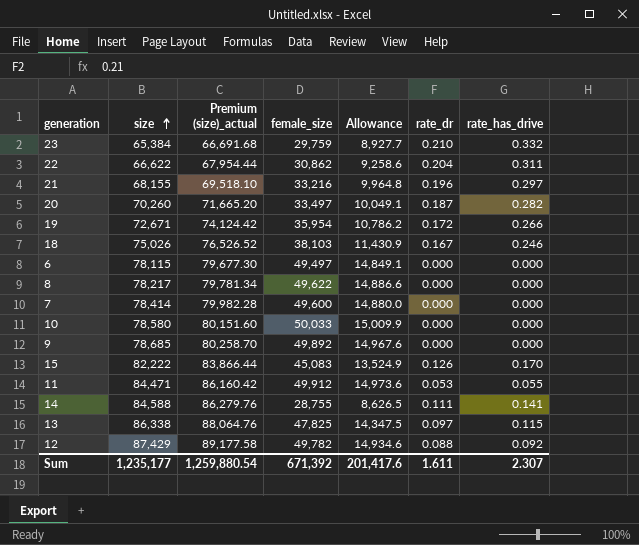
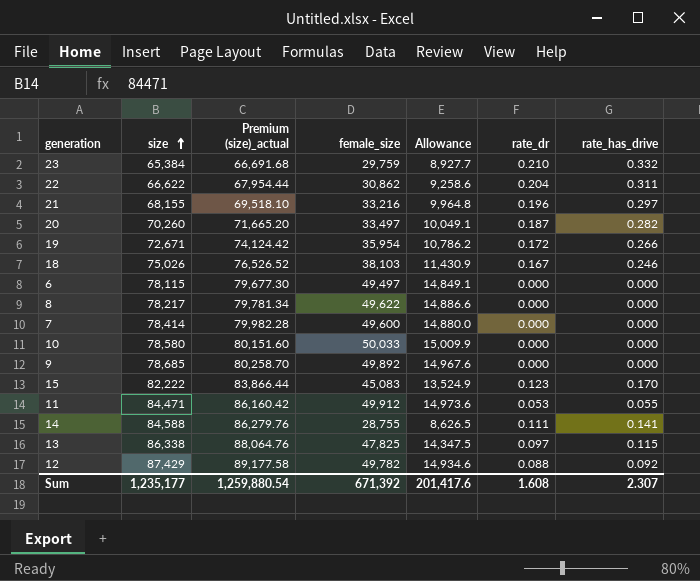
15 | rate_dr: 0.126 -> 0.123
Sum | rate_dr: 1.611 -> 1.608

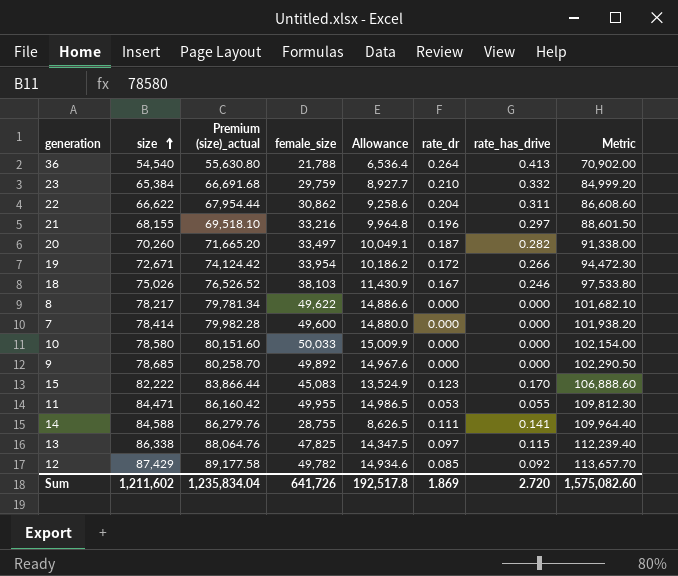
column Metric | formula: none -> [size] * 1.3
row 6: 78,115 | 79,677.30 | 49,497 | 14,849.1 | 0.000 | 0.000 -> none
row 36: none -> 54,540 | 55,630.80 | 21,788 | 6,536.4 | 0.264 | 0.413 | 70,902.00
19 | female_size: 35,954 -> 33,954
19 | Allowance: 10,786.2 -> 10,186.2
11 | female_size: 49,912 -> 49,955
11 | Allowance: 14,973.6 -> 14,986.5
12 | rate_dr: 0.088 -> 0.085
Sum | size: 1,235,177 -> 1,211,602
Sum | Premium (size)_actual: 1,259,880.54 -> 1,235,834.04
Sum | female_size: 671,392 -> 641,726
Sum | Allowance: 201,417.6 -> 192,517.8
Sum | rate_dr: 1.608 -> 1.869
Sum | rate_has_drive: 2.307 -> 2.720

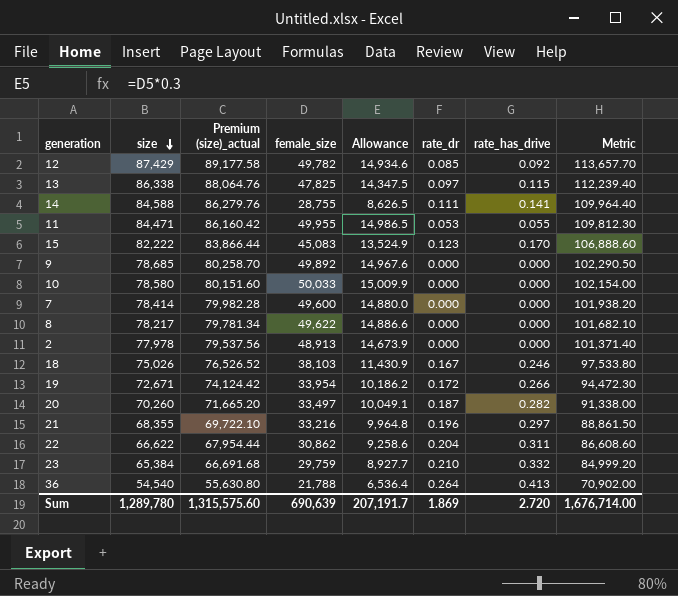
row order: size ascending -> size descending
row 2: none -> 77,978 | 79,537.56 | 48,913 | 14,673.9 | 0.000 | 0.000 | 101,371.40
21 | size: 68,155 -> 68,355
21 | Premium (size)_actual: 69,518.10 -> 69,722.10
21 | Metric: 88,601.50 -> 88,861.50
Sum | size: 1,211,602 -> 1,289,780
Sum | Premium (size)_actual: 1,235,834.04 -> 1,315,575.60
Sum | female_size: 641,726 -> 690,639
Sum | Allowance: 192,517.8 -> 207,191.7
Sum | Metric: 1,575,082.60 -> 1,676,714.00

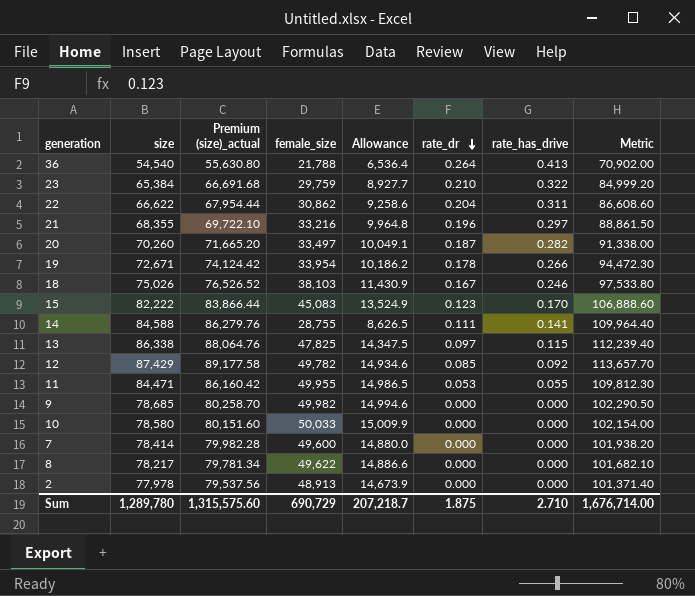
row order: size descending -> rate_dr descending
23 | rate_has_drive: 0.332 -> 0.322
19 | rate_dr: 0.172 -> 0.178
9 | female_size: 49,892 -> 49,982
9 | Allowance: 14,967.6 -> 14,994.6
Sum | female_size: 690,639 -> 690,729
Sum | Allowance: 207,191.7 -> 207,218.7
Sum | rate_dr: 1.869 -> 1.875
Sum | rate_has_drive: 2.720 -> 2.710

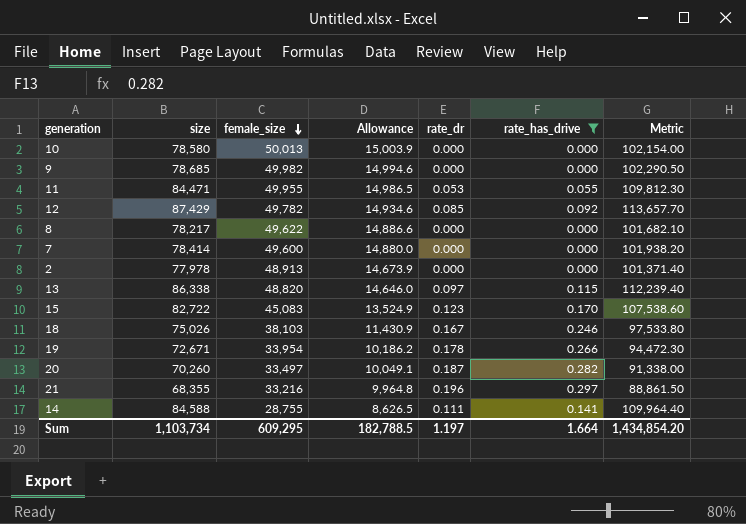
filter: none -> rate_has_drive <= 0.297
row order: rate_dr descending -> female_size descending
column Premium (size)_actual | formula: [size] * 1.02 -> none
10 | female_size: 50,033 -> 50,013
10 | Allowance: 15,009.9 -> 15,003.9
13 | female_size: 47,825 -> 48,820
13 | Allowance: 14,347.5 -> 14,646.0
15 | size: 82,222 -> 82,722
15 | Metric: 106,888.60 -> 107,538.60
Sum | size: 1,289,780 -> 1,103,734
Sum | female_size: 690,729 -> 609,295
Sum | Allowance: 207,218.7 -> 182,788.5
Sum | rate_dr: 1.875 -> 1.197
Sum | rate_has_drive: 2.710 -> 1.664
Sum | Metric: 1,676,714.00 -> 1,434,854.20

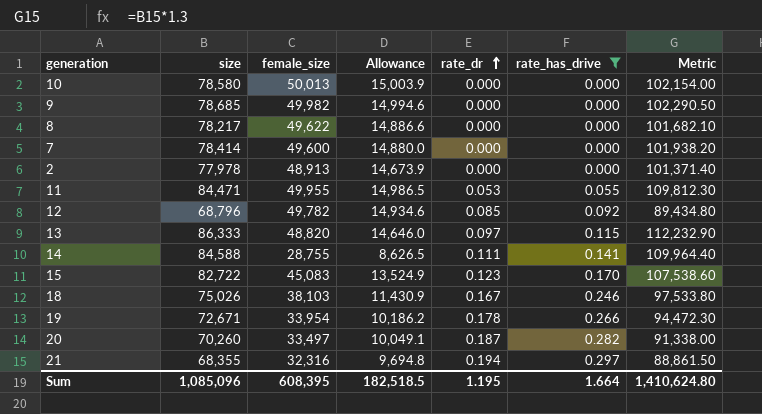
row order: female_size descending -> rate_dr ascending
12 | size: 87,429 -> 68,796
12 | Metric: 113,657.70 -> 89,434.80
13 | size: 86,338 -> 86,333
13 | Metric: 112,239.40 -> 112,232.90
21 | female_size: 33,216 -> 32,316
21 | Allowance: 9,964.8 -> 9,694.8
21 | rate_dr: 0.196 -> 0.194
Sum | size: 1,103,734 -> 1,085,096
Sum | female_size: 609,295 -> 608,395
Sum | Allowance: 182,788.5 -> 182,518.5
Sum | rate_dr: 1.197 -> 1.195
Sum | Metric: 1,434,854.20 -> 1,410,624.80

